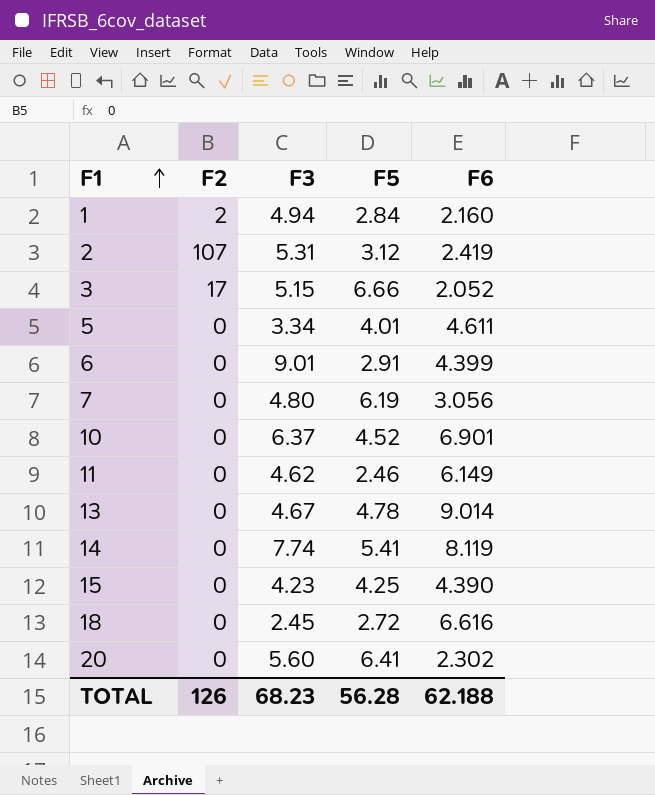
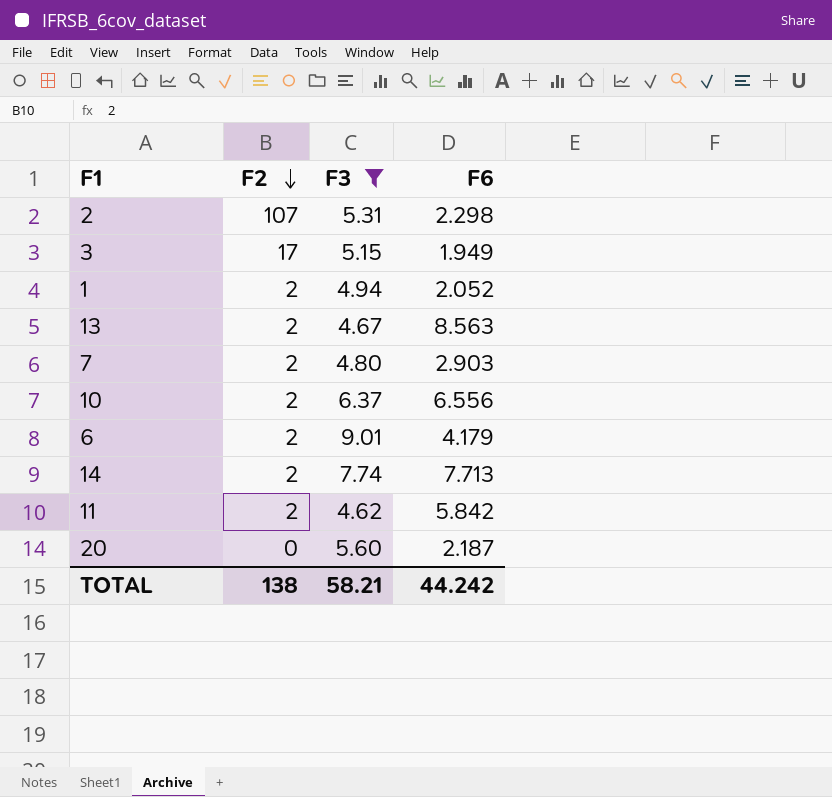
filter: none -> F3 >= 4.62
row order: F1 ascending -> F2 descending
column F5 | position: 4 -> none
2 | F6: 2.419 -> 2.298
3 | F6: 2.052 -> 1.949
1 | F6: 2.160 -> 2.052
13 | F2: 0 -> 2
13 | F6: 9.014 -> 8.563
7 | F2: 0 -> 2
7 | F6: 3.056 -> 2.903
10 | F2: 0 -> 2
10 | F6: 6.901 -> 6.556
6 | F2: 0 -> 2
6 | F6: 4.399 -> 4.179
14 | F2: 0 -> 2
14 | F6: 8.119 -> 7.713
11 | F2: 0 -> 2
11 | F6: 6.149 -> 5.842
20 | F6: 2.302 -> 2.187
TOTAL | F2: 126 -> 138
TOTAL | F3: 68.23 -> 58.21
TOTAL | F6: 62.188 -> 44.242

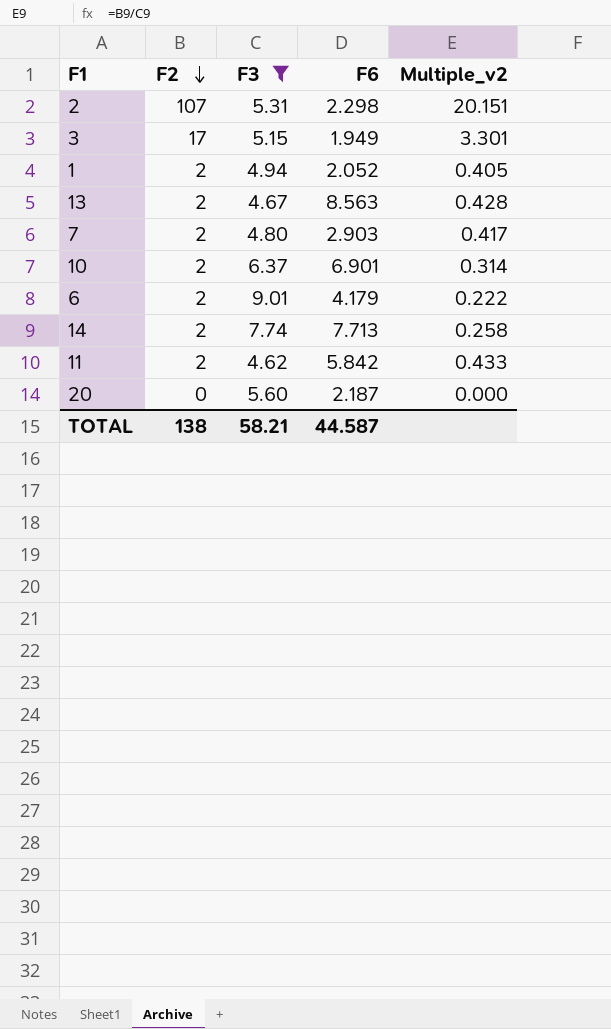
column Multiple_v2 | formula: none -> [F2] / [F3]
10 | F6: 6.556 -> 6.901
TOTAL | F6: 44.242 -> 44.587

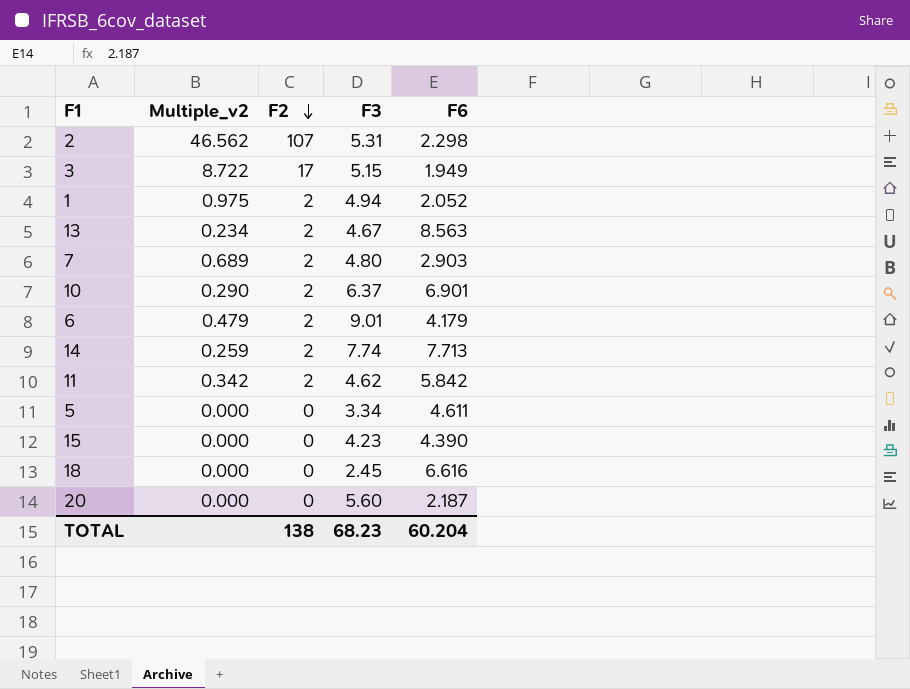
filter: F3 >= 4.62 -> none
column Multiple_v2 | formula: [F2] / [F3] -> [F2] / [F6]
column Multiple_v2 | position: 5 -> 2
TOTAL | F3: 58.21 -> 68.23
TOTAL | F6: 44.587 -> 60.204

